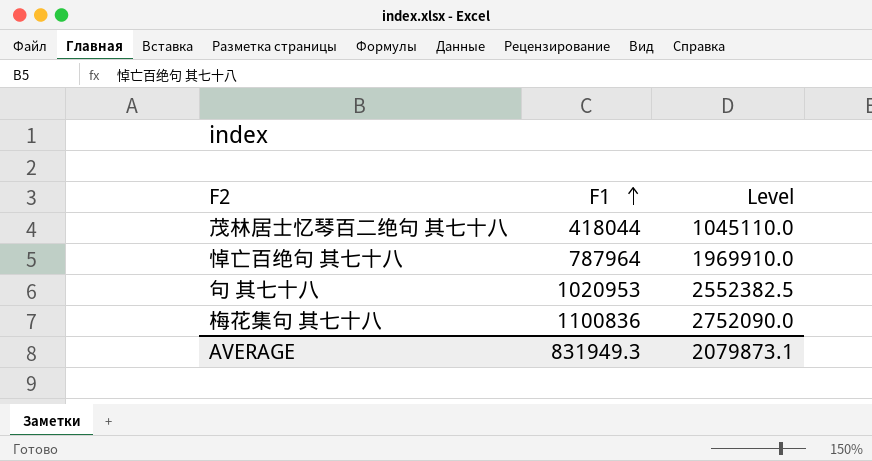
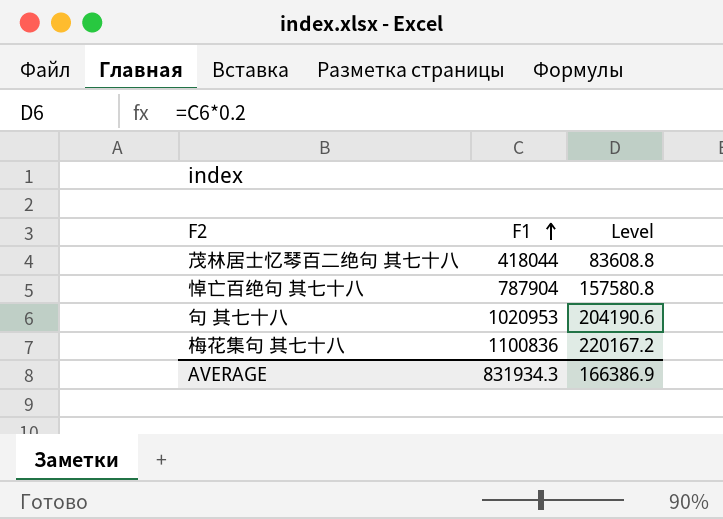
column Level | formula: [F1] * 2.5 -> [F1] * 0.2
悼亡百绝句 其七十八 | F1: 787964 -> 787904
AVERAGE | F1: 831949.3 -> 831934.3
AVERAGE | Level: 2079873.1 -> 166386.9

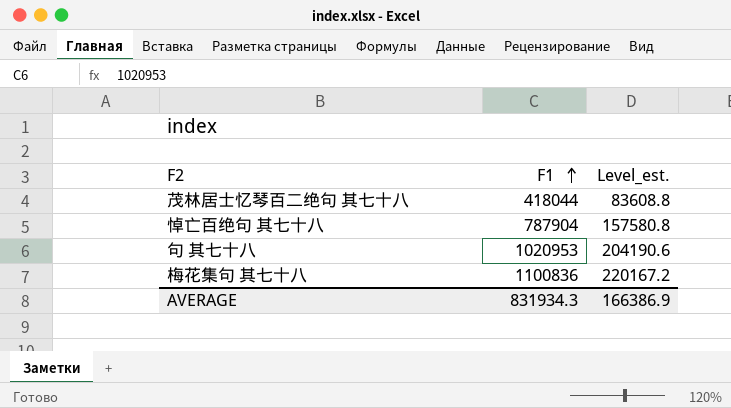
column name: Level -> Level_est.

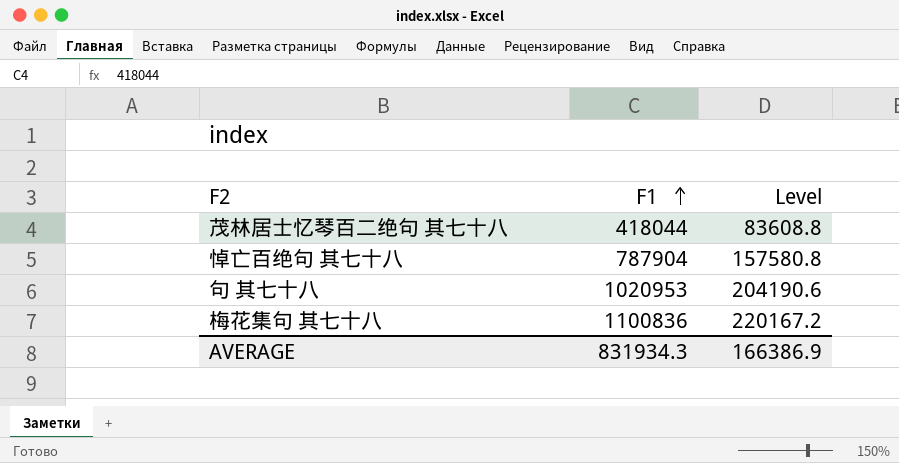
column name: Level_est. -> Level

